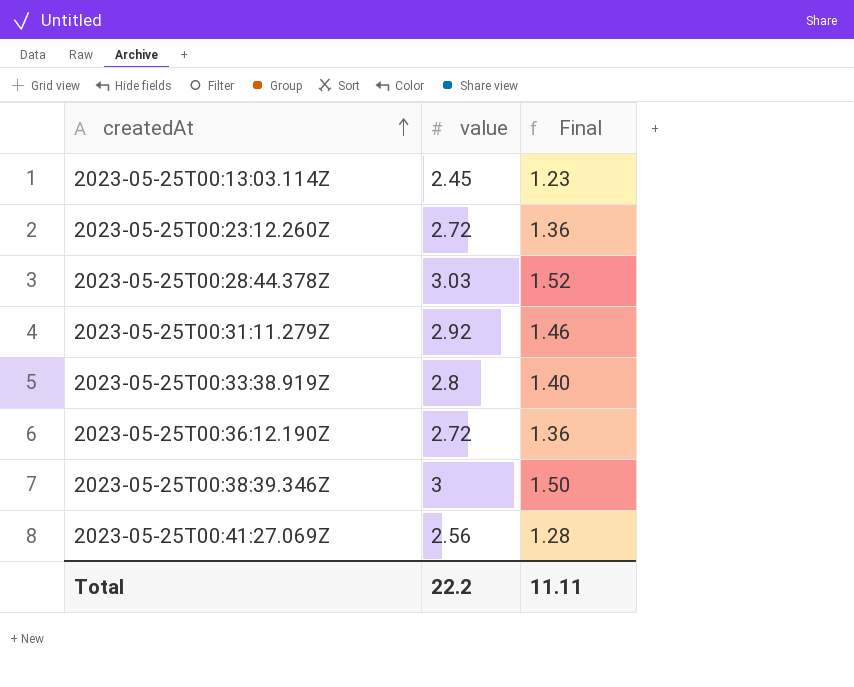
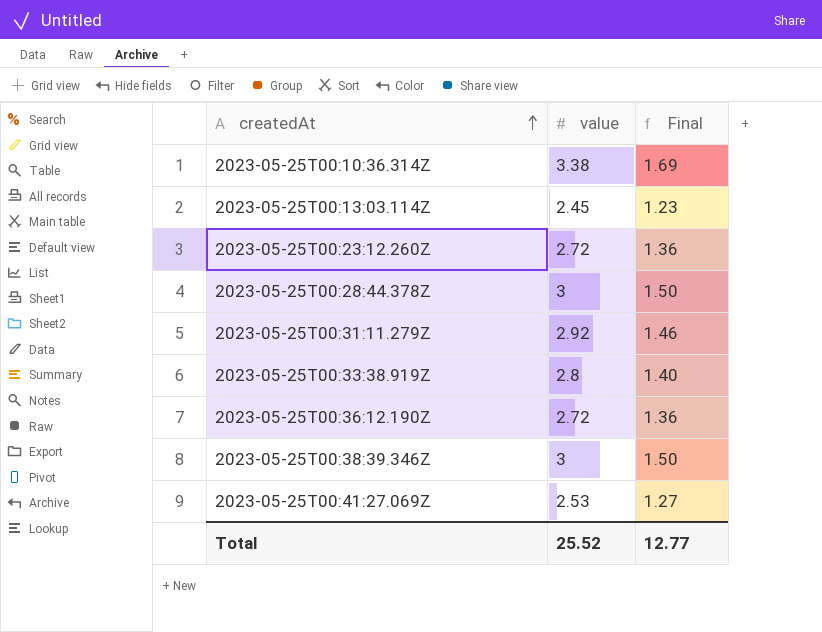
row 2023-05-25T00:10:36.314Z: none -> 3.38 | 1.69
2023-05-25T00:28:44.378Z | value: 3.03 -> 3
2023-05-25T00:28:44.378Z | Final: 1.52 -> 1.50
2023-05-25T00:41:27.069Z | value: 2.56 -> 2.53
2023-05-25T00:41:27.069Z | Final: 1.28 -> 1.27
Total | value: 22.2 -> 25.52
Total | Final: 11.11 -> 12.77

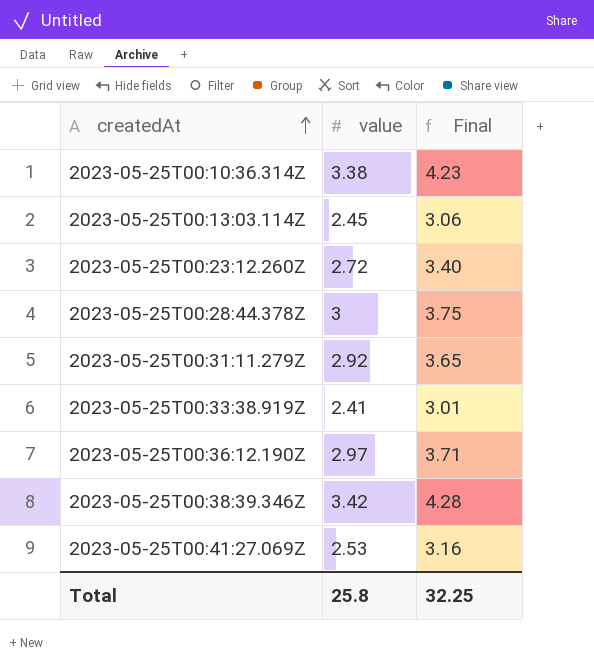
column Final | formula: [value] * 0.5 -> [value] * 1.25
2023-05-25T00:33:38.919Z | value: 2.8 -> 2.41
2023-05-25T00:36:12.190Z | value: 2.72 -> 2.97
2023-05-25T00:38:39.346Z | value: 3 -> 3.42
Total | value: 25.52 -> 25.8
Total | Final: 12.77 -> 32.25

